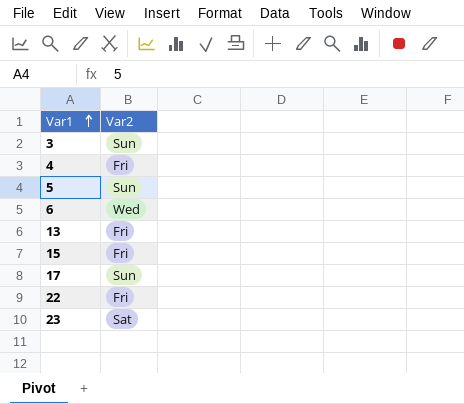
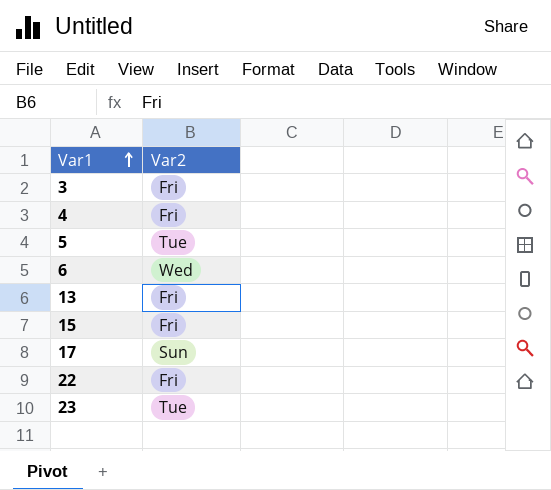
3 | Var2: Sun -> Fri
5 | Var2: Sun -> Tue
23 | Var2: Sat -> Tue

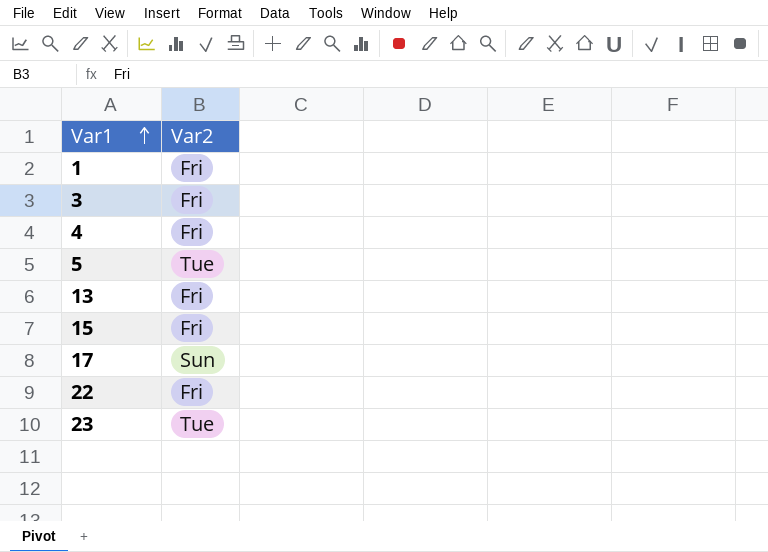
row 6: Wed -> none
row 1: none -> Fri

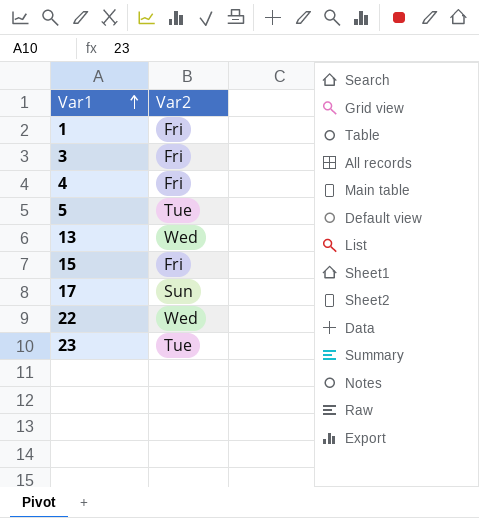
13 | Var2: Fri -> Wed
22 | Var2: Fri -> Wed

